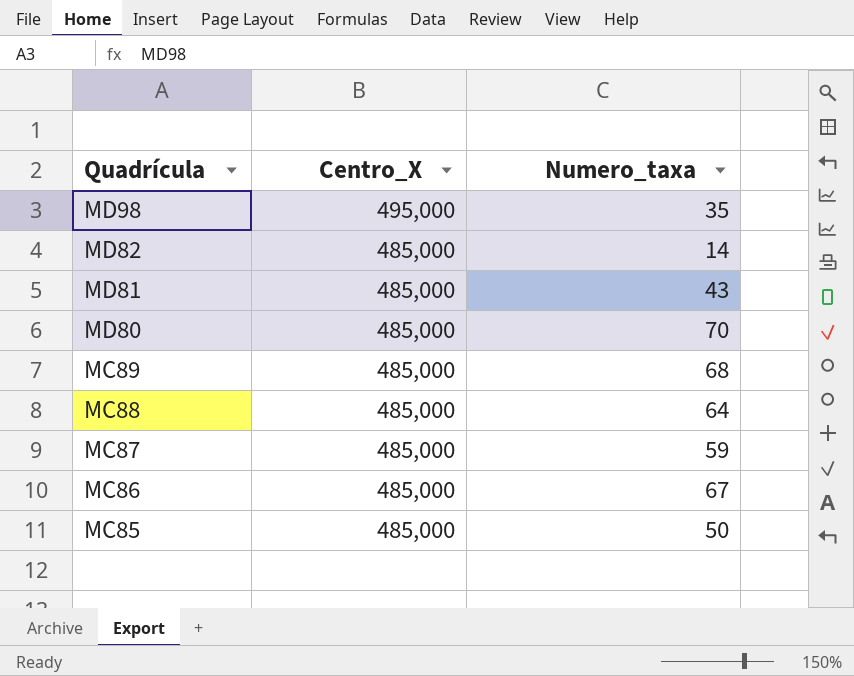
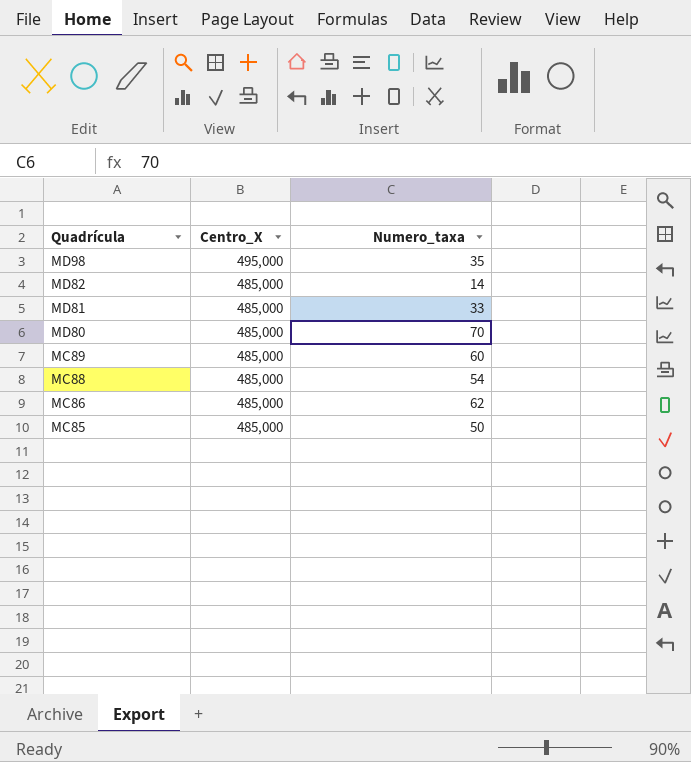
row MC87: 485,000 | 59 -> none
MD81 | Numero_taxa: 43 -> 33
MC89 | Numero_taxa: 68 -> 60
MC88 | Numero_taxa: 64 -> 54
MC86 | Numero_taxa: 67 -> 62

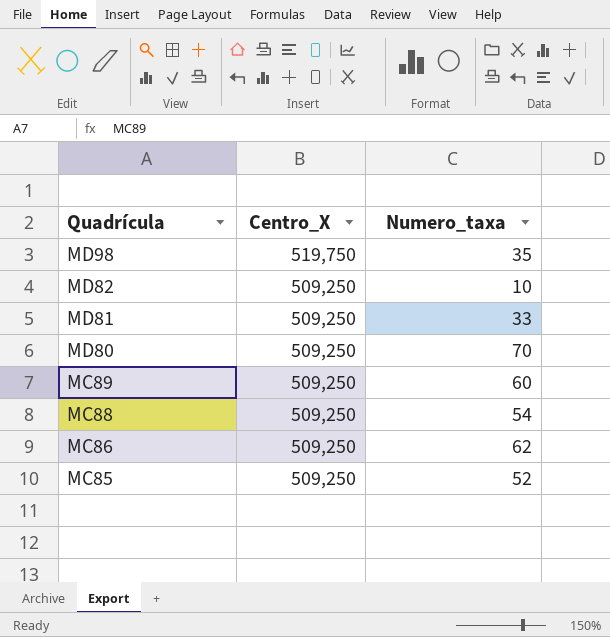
MD98 | Centro_X: 495,000 -> 519,750
MD82 | Centro_X: 485,000 -> 509,250
MD82 | Numero_taxa: 14 -> 10
MD81 | Centro_X: 485,000 -> 509,250
MD80 | Centro_X: 485,000 -> 509,250
MC89 | Centro_X: 485,000 -> 509,250
MC88 | Centro_X: 485,000 -> 509,250
MC86 | Centro_X: 485,000 -> 509,250
MC85 | Centro_X: 485,000 -> 509,250
MC85 | Numero_taxa: 50 -> 52

